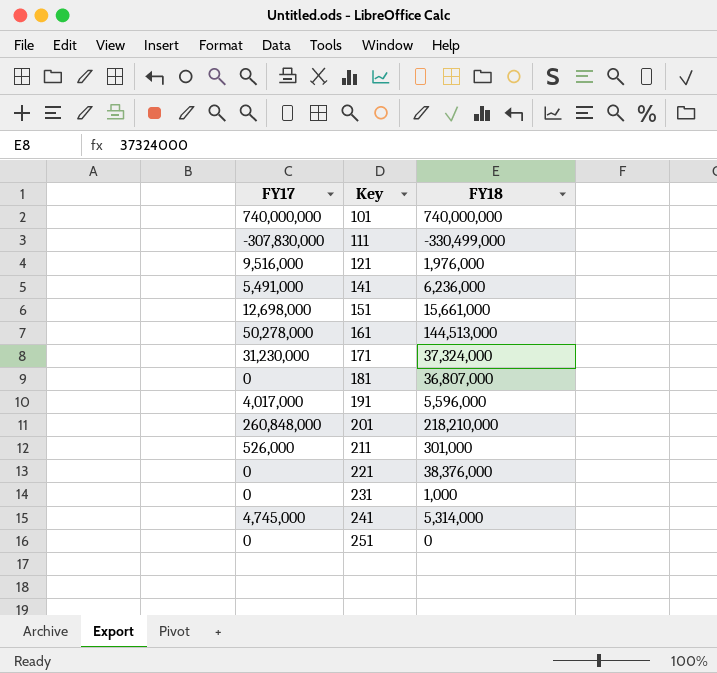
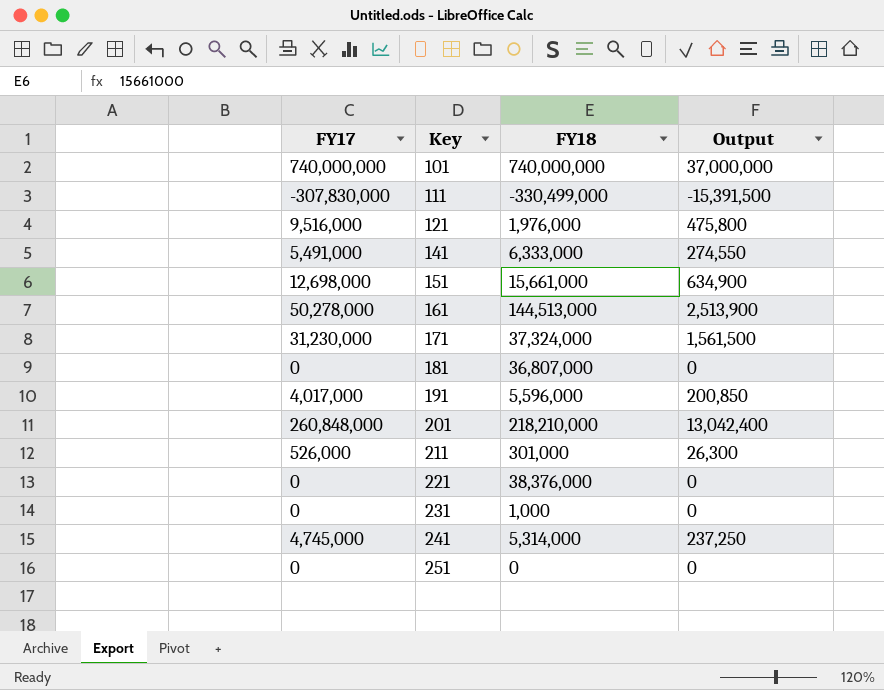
column Output | formula: none -> [FY17] * 0.05
141 | FY18: 6,236,000 -> 6,333,000

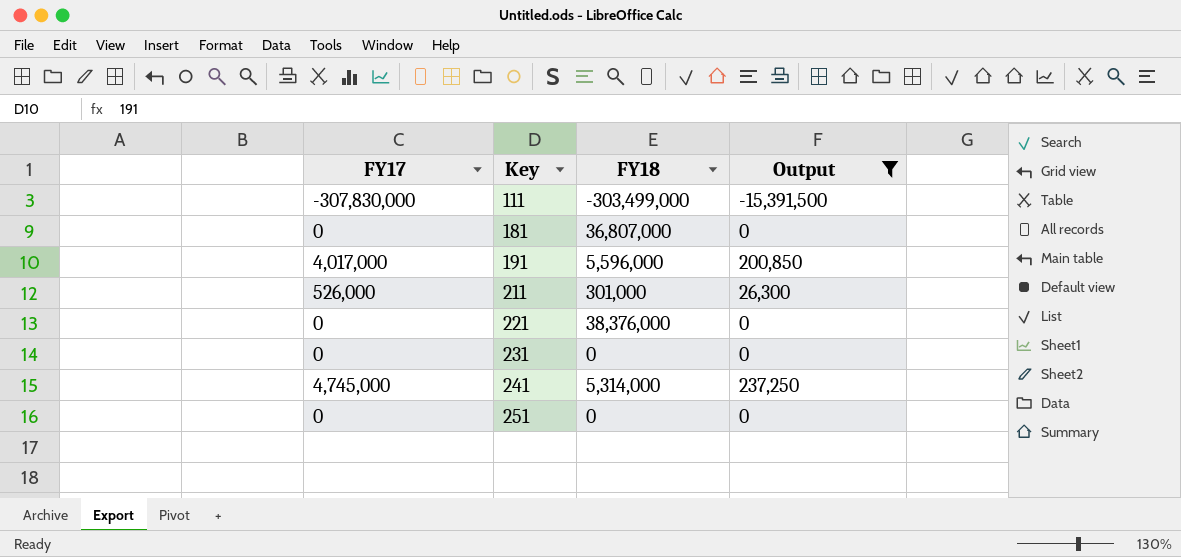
filter: none -> Output <= 237,250
111 | FY18: -330,499,000 -> -303,499,000
231 | FY18: 1,000 -> 0

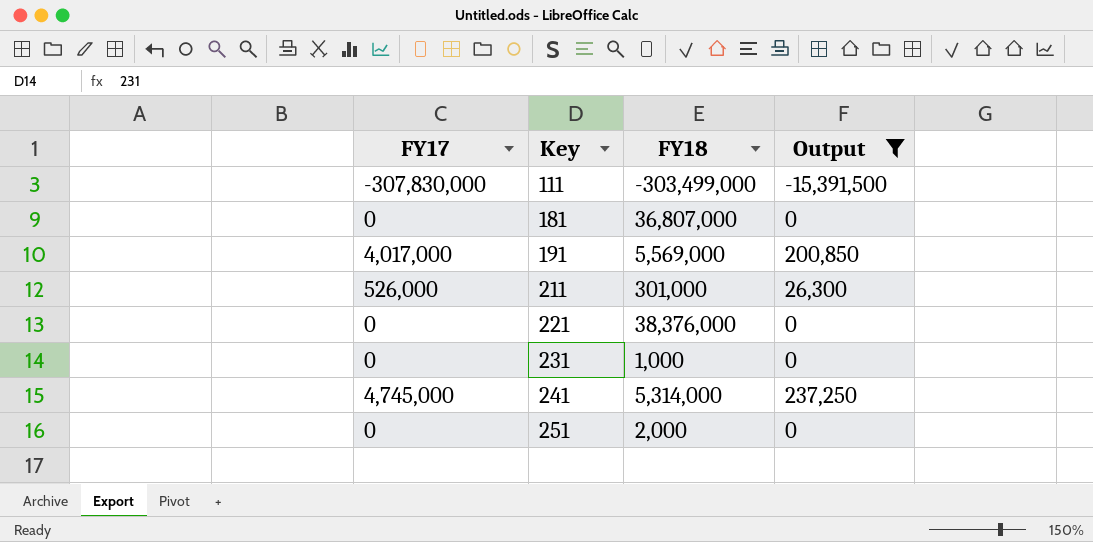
191 | FY18: 5,596,000 -> 5,569,000
231 | FY18: 0 -> 1,000
251 | FY18: 0 -> 2,000

